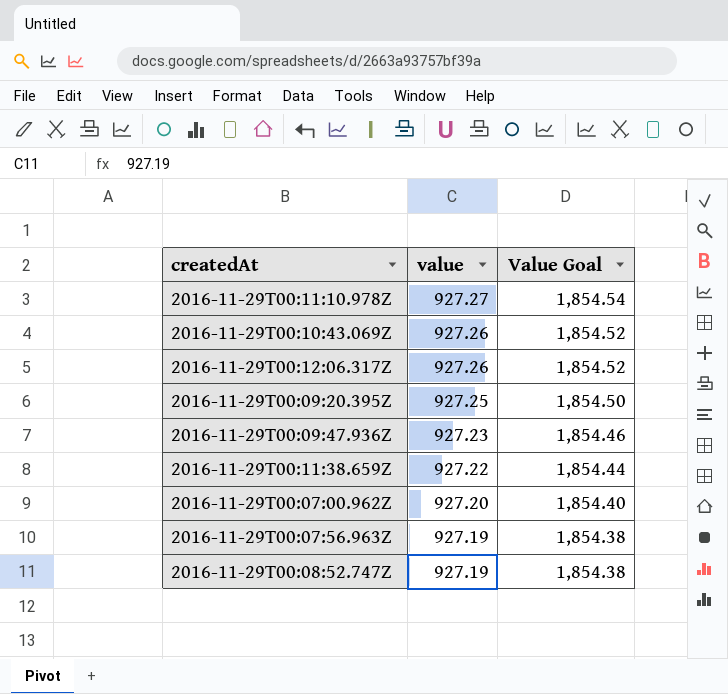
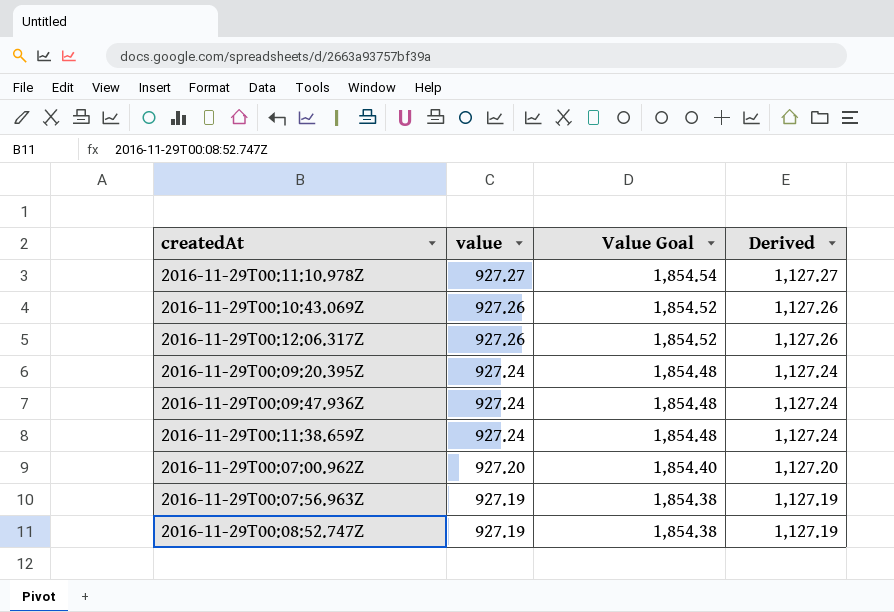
column Derived | formula: none -> [value] + 200
2016-11-29T00:09:20.395Z | value: 927.25 -> 927.24
2016-11-29T00:09:20.395Z | Value Goal: 1,854.50 -> 1,854.48
2016-11-29T00:09:47.936Z | value: 927.23 -> 927.24
2016-11-29T00:09:47.936Z | Value Goal: 1,854.46 -> 1,854.48
2016-11-29T00:11:38.659Z | value: 927.22 -> 927.24
2016-11-29T00:11:38.659Z | Value Goal: 1,854.44 -> 1,854.48

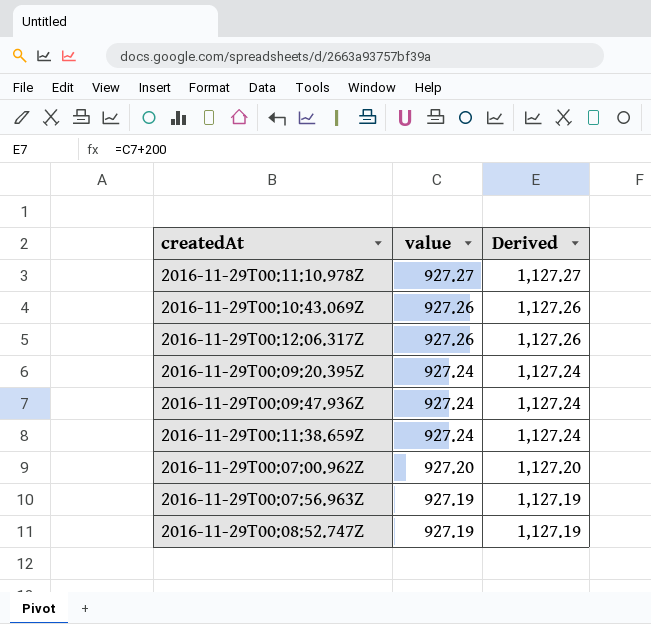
column Value Goal | formula: [value] * 2 -> none

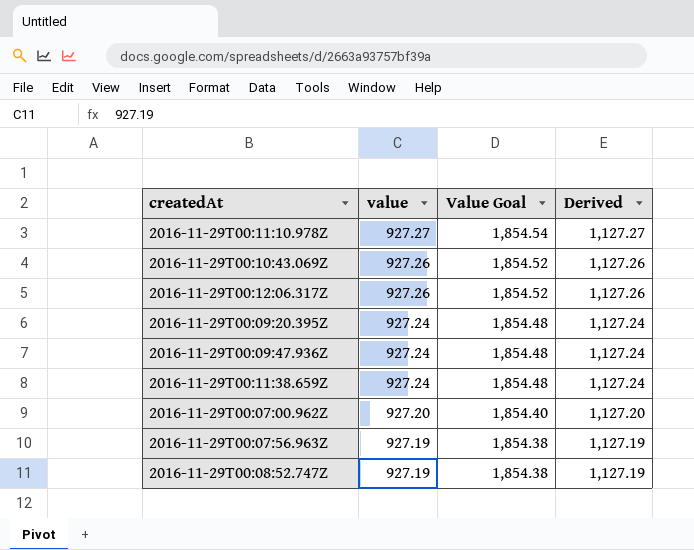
column Value Goal | formula: none -> [value] * 2

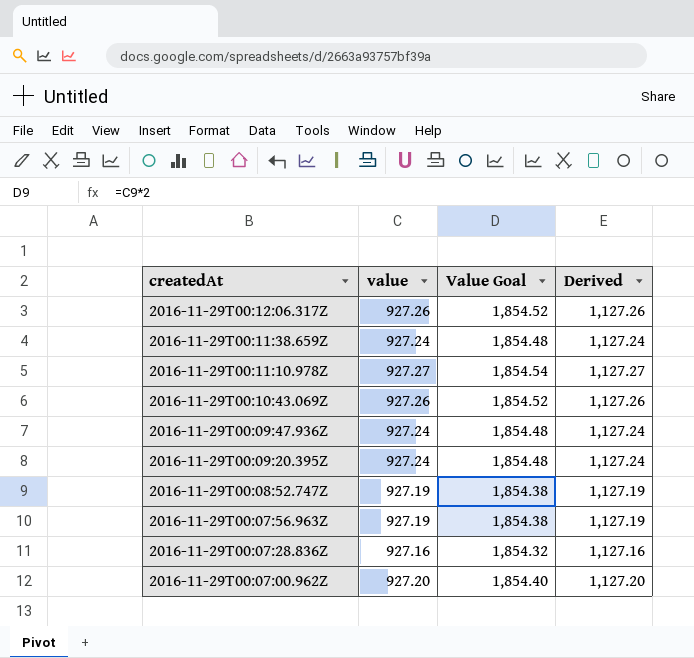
row order: value descending -> createdAt descending
row 2016-11-29T00:07:28.836Z: none -> 927.16 | 1,854.32 | 1,127.16

